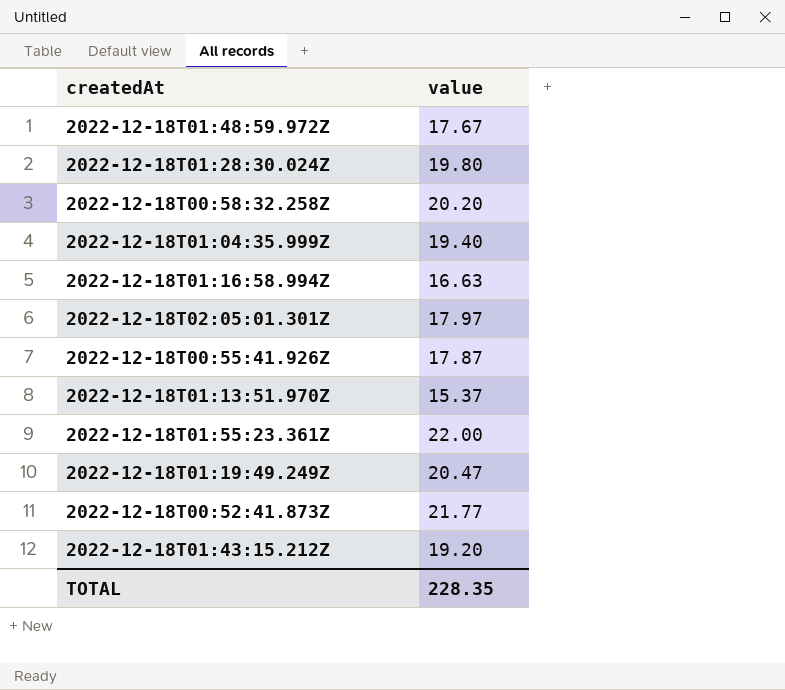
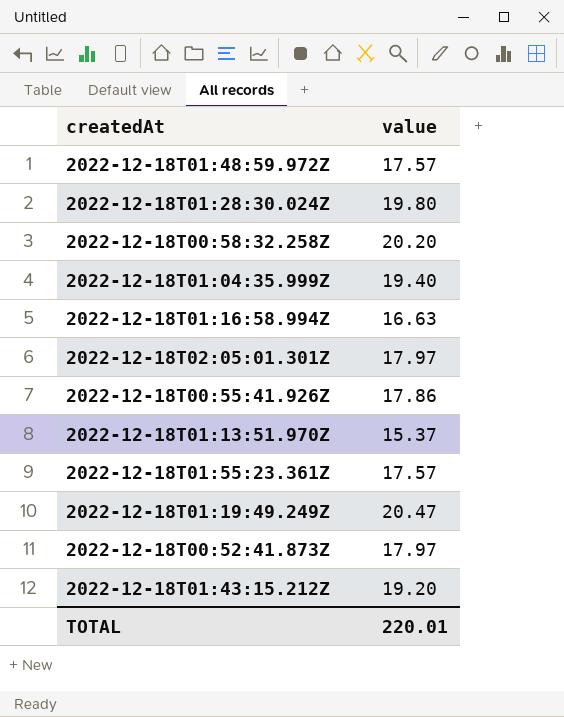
2022-12-18T01:48:59.972Z | value: 17.67 -> 17.57
2022-12-18T00:55:41.926Z | value: 17.87 -> 17.86
2022-12-18T01:55:23.361Z | value: 22.00 -> 17.57
2022-12-18T00:52:41.873Z | value: 21.77 -> 17.97
TOTAL | value: 228.35 -> 220.01

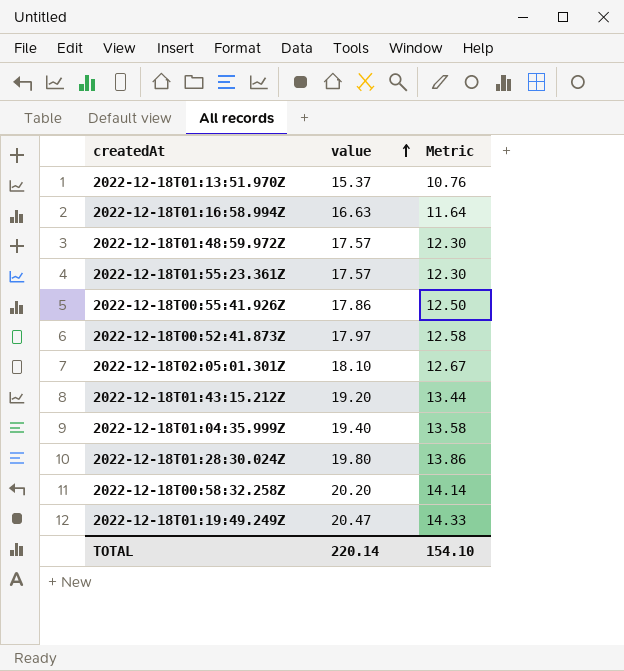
row order: none -> value ascending
column Metric | formula: none -> [value] * 0.7
2022-12-18T02:05:01.301Z | value: 17.97 -> 18.10
TOTAL | value: 220.01 -> 220.14

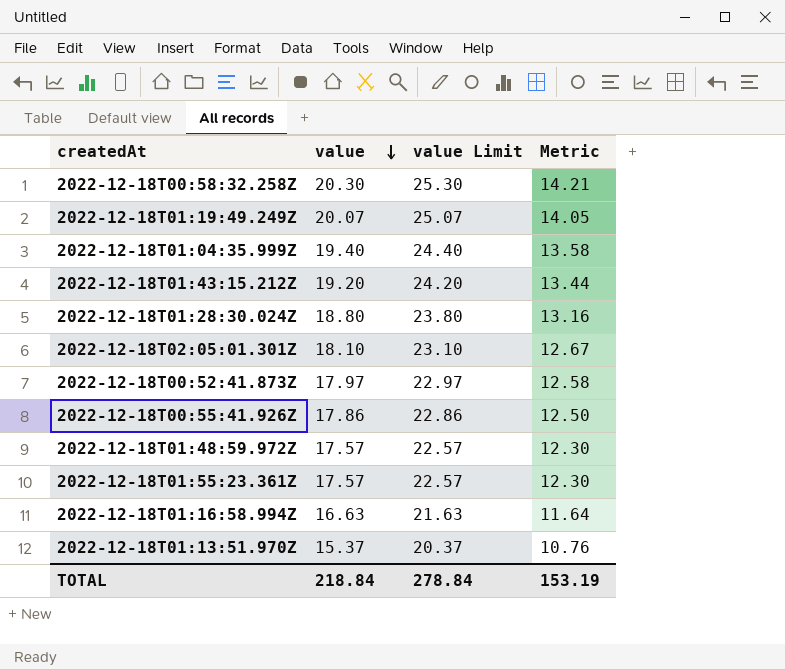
row order: value ascending -> value descending
column value Limit | formula: none -> [value] + 5
2022-12-18T00:58:32.258Z | value: 20.20 -> 20.30
2022-12-18T00:58:32.258Z | Metric: 14.14 -> 14.21
2022-12-18T01:19:49.249Z | value: 20.47 -> 20.07
2022-12-18T01:19:49.249Z | Metric: 14.33 -> 14.05
2022-12-18T01:28:30.024Z | value: 19.80 -> 18.80
2022-12-18T01:28:30.024Z | Metric: 13.86 -> 13.16
TOTAL | value: 220.14 -> 218.84
TOTAL | Metric: 154.10 -> 153.19

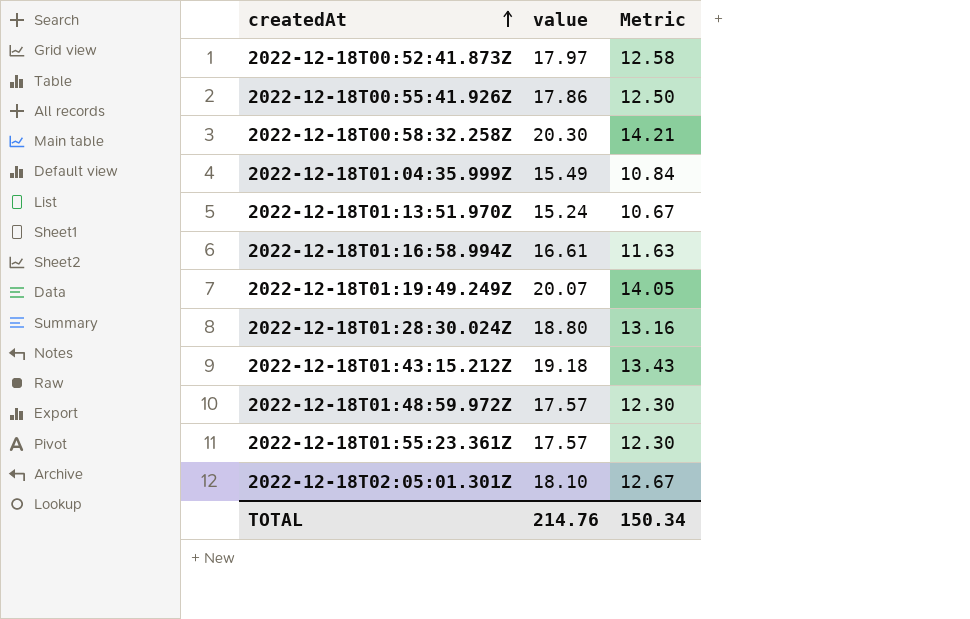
row order: value descending -> createdAt ascending
column value Limit | formula: [value] + 5 -> none
2022-12-18T01:04:35.999Z | value: 19.40 -> 15.49
2022-12-18T01:04:35.999Z | Metric: 13.58 -> 10.84
2022-12-18T01:13:51.970Z | value: 15.37 -> 15.24
2022-12-18T01:13:51.970Z | Metric: 10.76 -> 10.67
2022-12-18T01:16:58.994Z | value: 16.63 -> 16.61
2022-12-18T01:16:58.994Z | Metric: 11.64 -> 11.63
2022-12-18T01:43:15.212Z | value: 19.20 -> 19.18
2022-12-18T01:43:15.212Z | Metric: 13.44 -> 13.43
TOTAL | value: 218.84 -> 214.76
TOTAL | Metric: 153.19 -> 150.34

